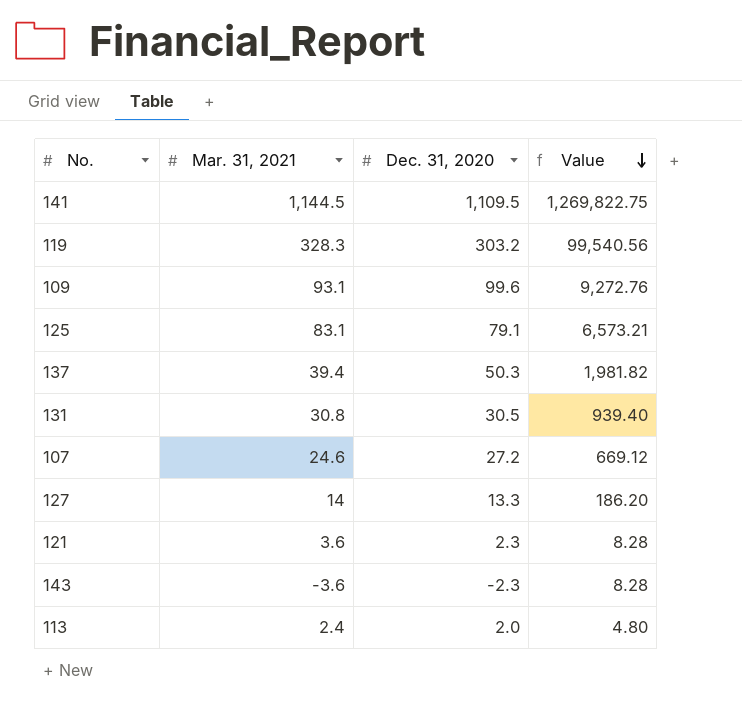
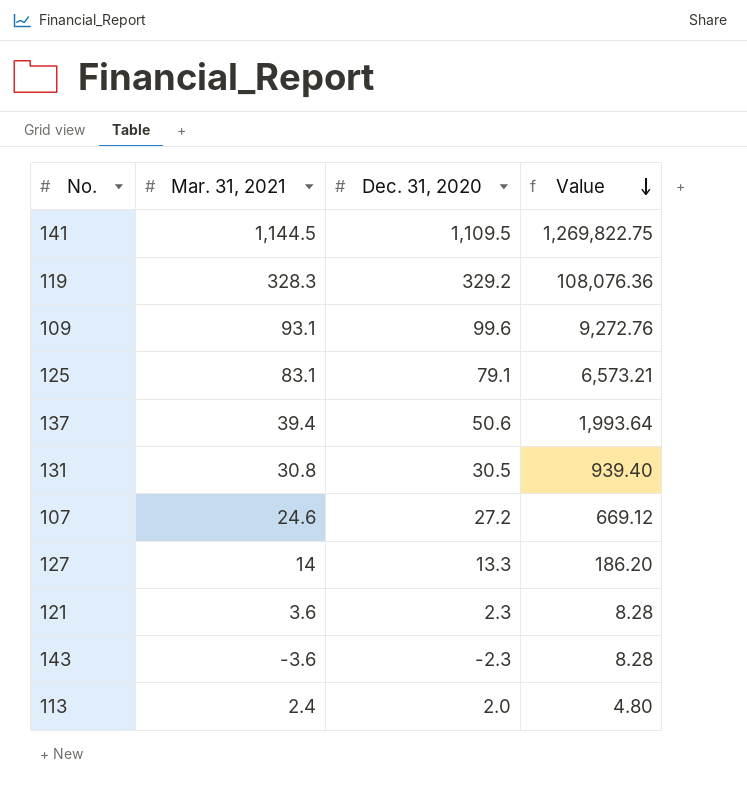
119 | Dec. 31, 2020: 303.2 -> 329.2
119 | Value: 99,540.56 -> 108,076.36
137 | Dec. 31, 2020: 50.3 -> 50.6
137 | Value: 1,981.82 -> 1,993.64

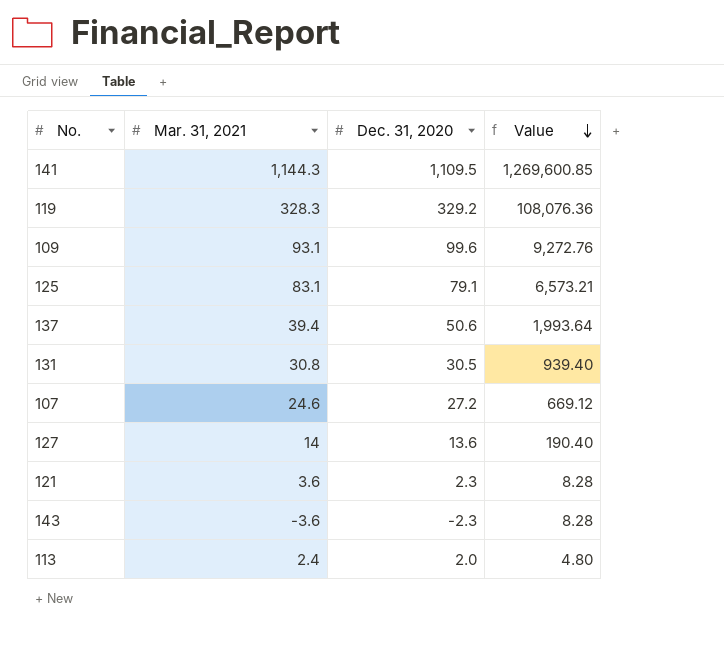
141 | Mar. 31, 2021: 1,144.5 -> 1,144.3
141 | Value: 1,269,822.75 -> 1,269,600.85
127 | Dec. 31, 2020: 13.3 -> 13.6
127 | Value: 186.20 -> 190.40

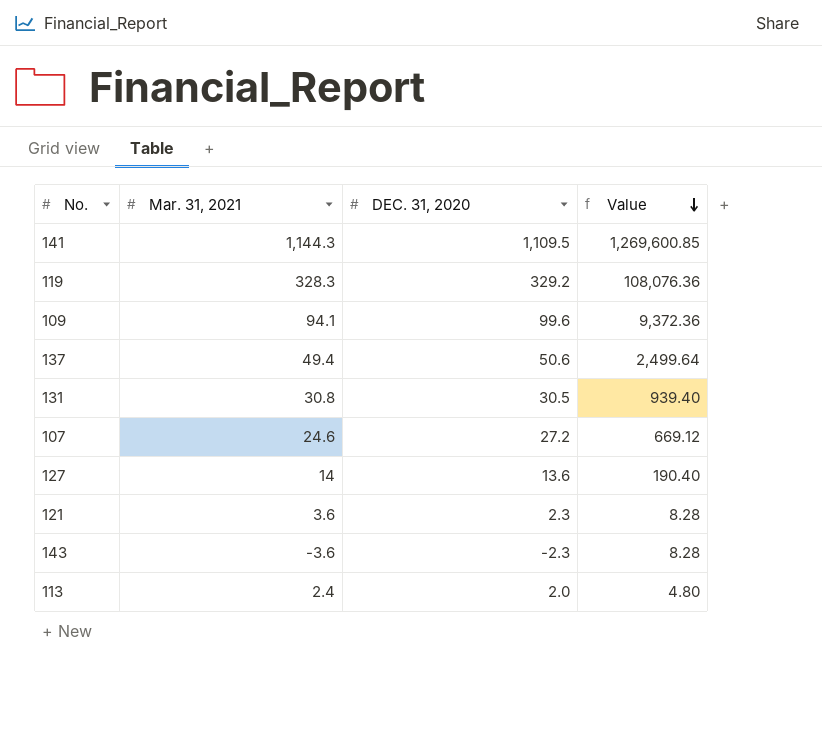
column name: Dec. 31, 2020 -> DEC. 31, 2020
row 125: 83.1 | 79.1 | 6,573.21 -> none
109 | Mar. 31, 2021: 93.1 -> 94.1
109 | Value: 9,272.76 -> 9,372.36
137 | Mar. 31, 2021: 39.4 -> 49.4
137 | Value: 1,993.64 -> 2,499.64

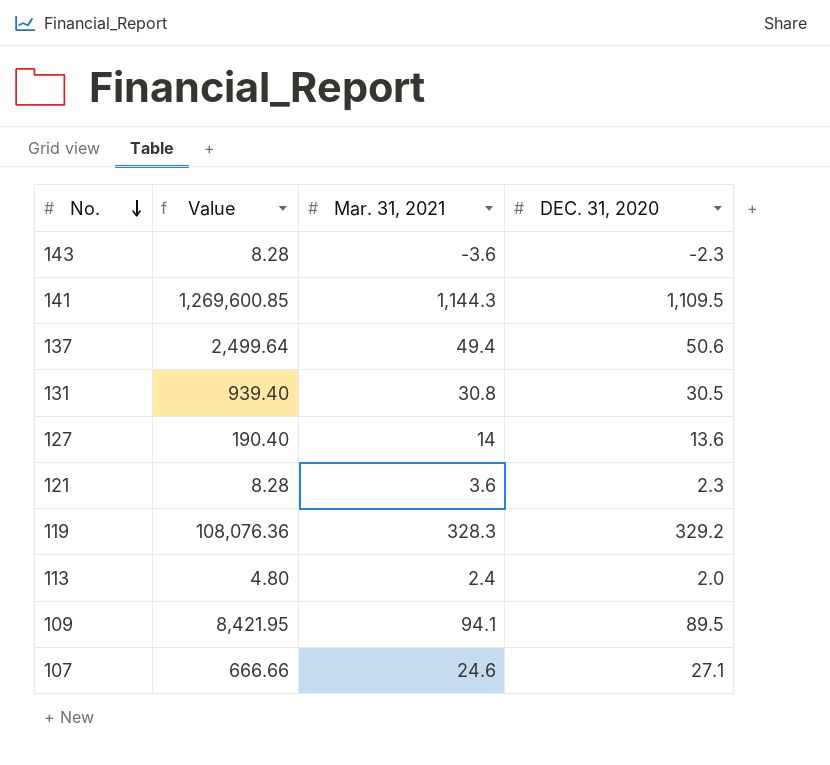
row order: Value descending -> No. descending
column Value | position: 4 -> 2
109 | Value: 9,372.36 -> 8,421.95
109 | DEC. 31, 2020: 99.6 -> 89.5
107 | Value: 669.12 -> 666.66
107 | DEC. 31, 2020: 27.2 -> 27.1

